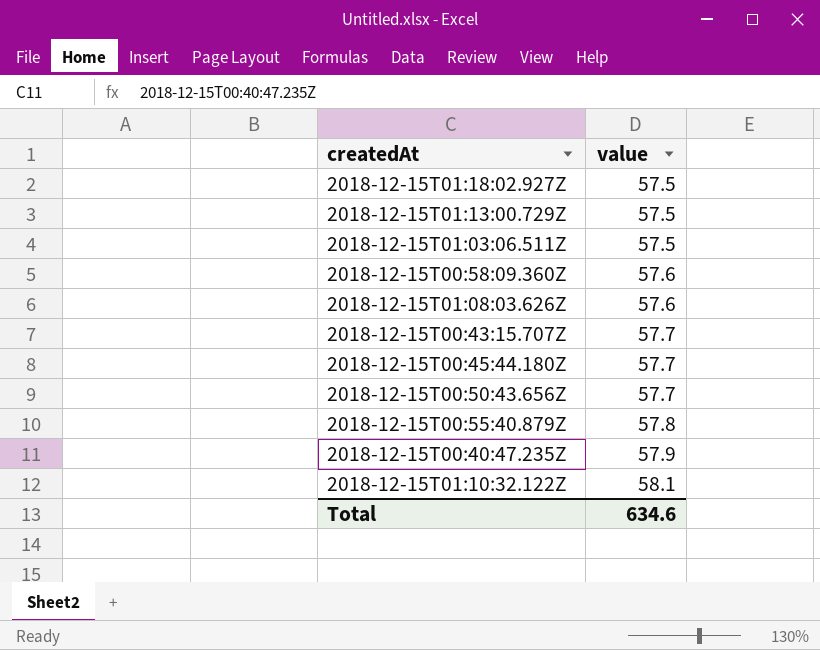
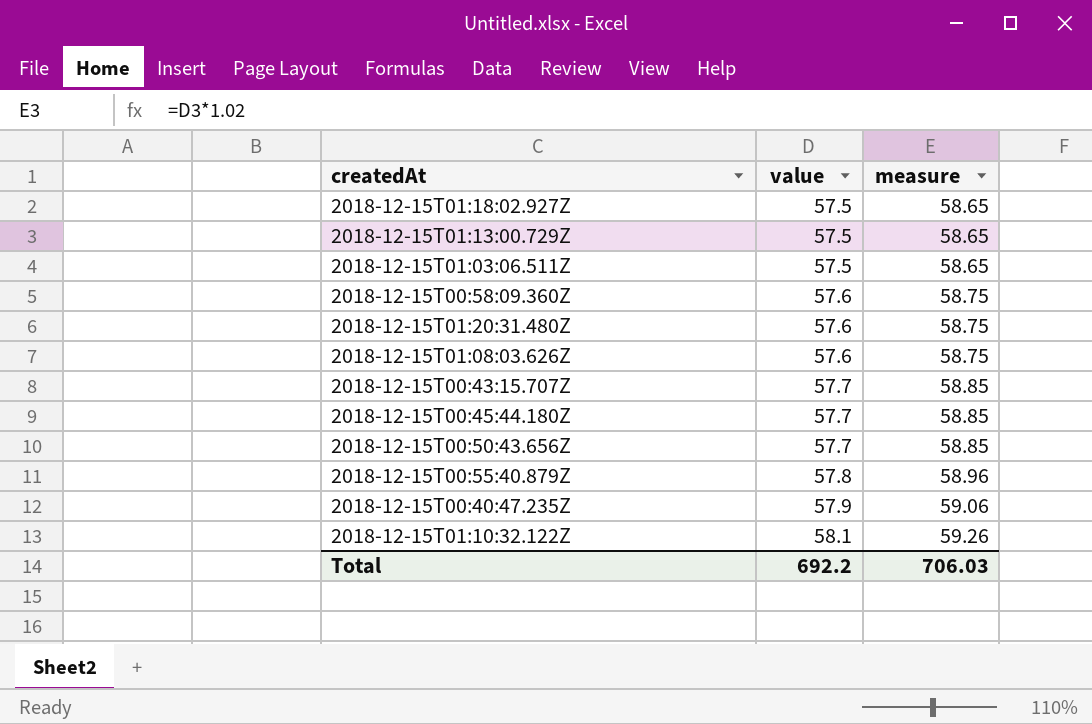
column measure | formula: none -> [value] * 1.02
row 2018-12-15T01:20:31.480Z: none -> 57.6 | 58.75
Total | value: 634.6 -> 692.2

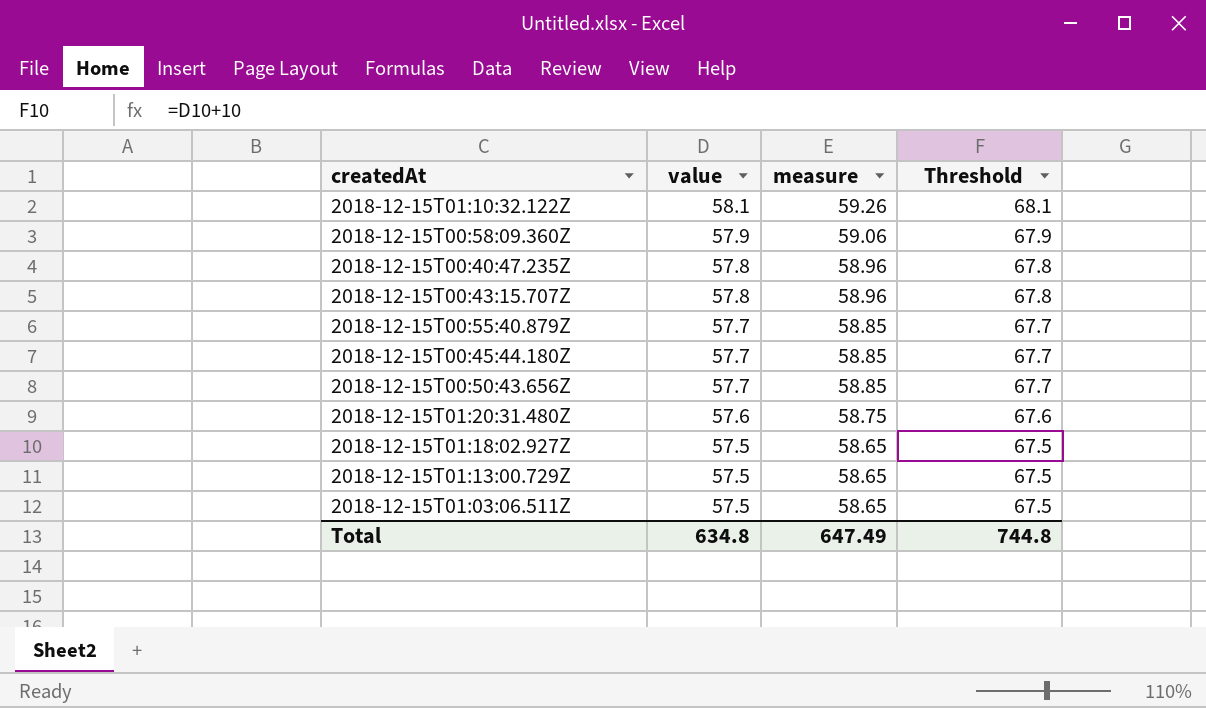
row order: value ascending -> value descending
column Threshold | formula: none -> [value] + 10
row 2018-12-15T01:08:03.626Z: 57.6 | 58.75 -> none
2018-12-15T00:58:09.360Z | value: 57.6 -> 57.9
2018-12-15T00:58:09.360Z | measure: 58.75 -> 59.06
2018-12-15T00:40:47.235Z | value: 57.9 -> 57.8
2018-12-15T00:40:47.235Z | measure: 59.06 -> 58.96
2018-12-15T00:43:15.707Z | value: 57.7 -> 57.8
2018-12-15T00:43:15.707Z | measure: 58.85 -> 58.96
2018-12-15T00:55:40.879Z | value: 57.8 -> 57.7
2018-12-15T00:55:40.879Z | measure: 58.96 -> 58.85
Total | value: 692.2 -> 634.8
Total | measure: 706.03 -> 647.49

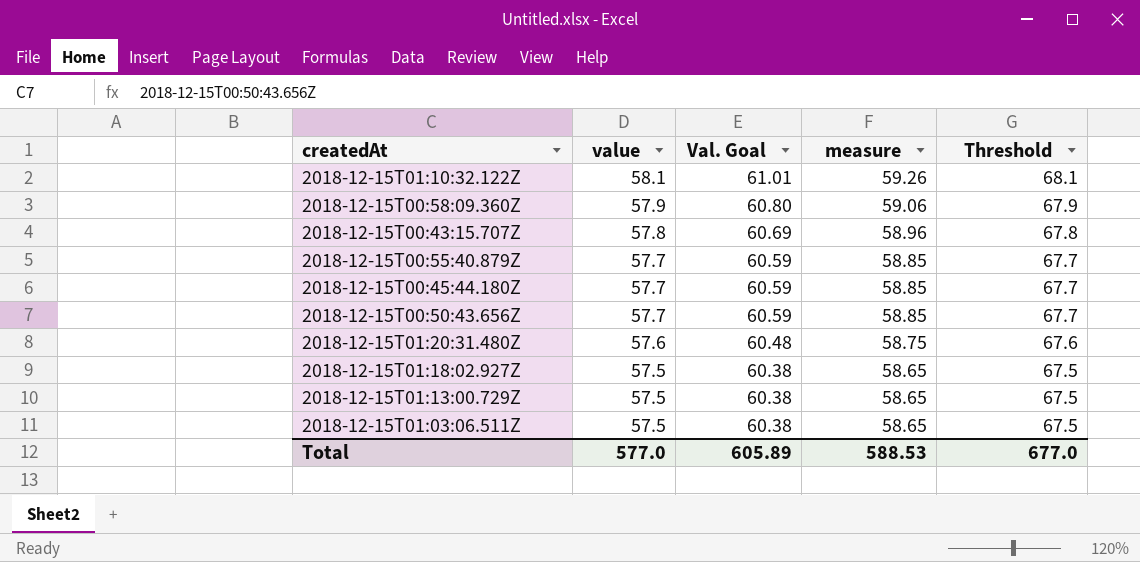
column Val. Goal | formula: none -> [value] * 1.05
row 2018-12-15T00:40:47.235Z: 57.8 | 58.96 | 67.8 -> none
Total | value: 634.8 -> 577.0
Total | measure: 647.49 -> 588.53
Total | Threshold: 744.8 -> 677.0

